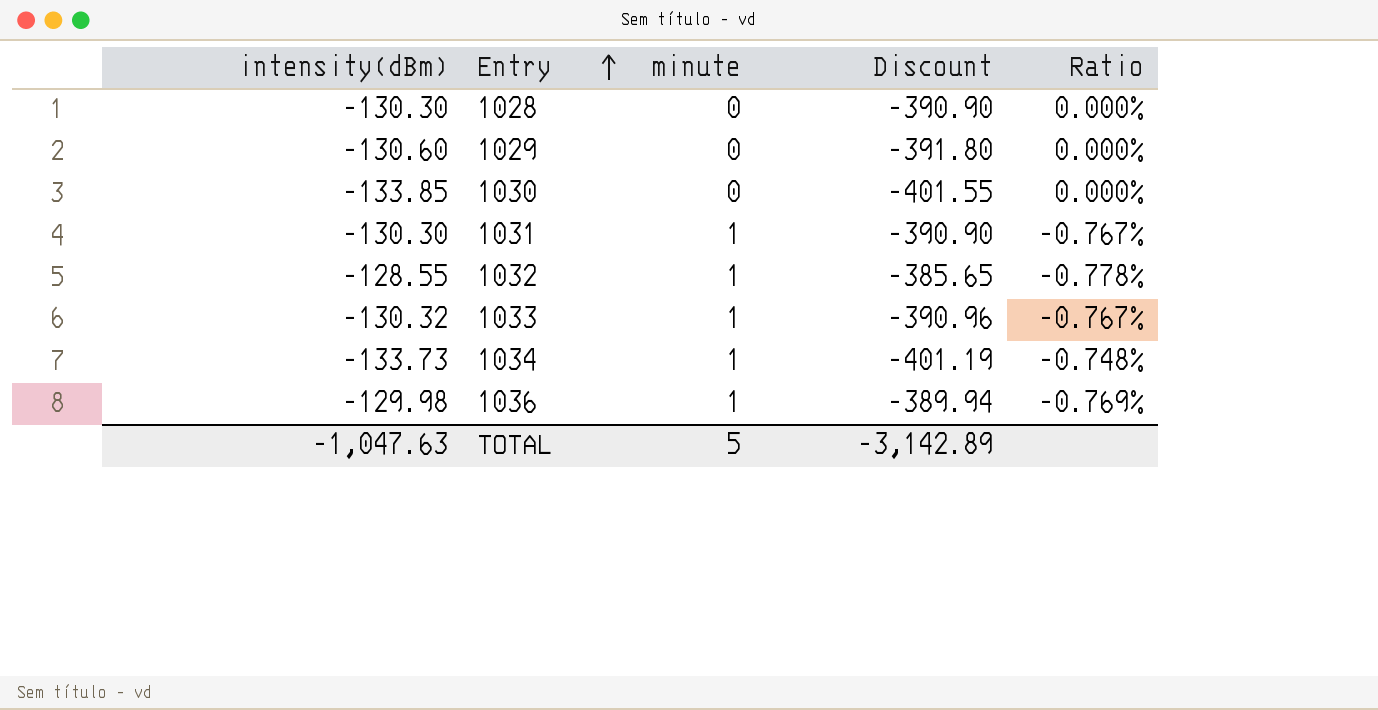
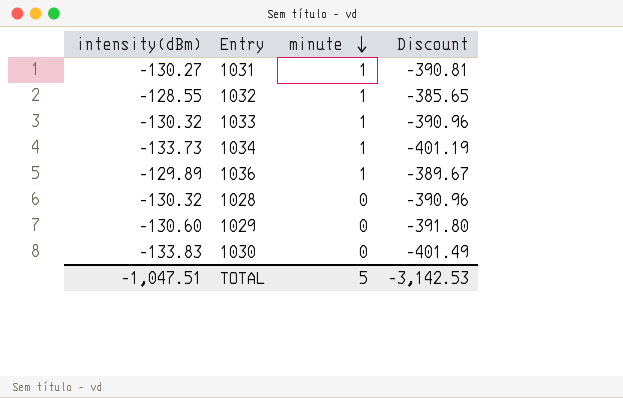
row order: Entry ascending -> minute descending
column Ratio | formula: [minute] / [intensity(dBm)] -> none
1031 | intensity(dBm): -130.30 -> -130.27
1031 | Discount: -390.90 -> -390.81
1036 | intensity(dBm): -129.98 -> -129.89
1036 | Discount: -389.94 -> -389.67
1028 | intensity(dBm): -130.30 -> -130.32
1028 | Discount: -390.90 -> -390.96
1030 | intensity(dBm): -133.85 -> -133.83
1030 | Discount: -401.55 -> -401.49
TOTAL | intensity(dBm): -1,047.63 -> -1,047.51
TOTAL | Discount: -3,142.89 -> -3,142.53

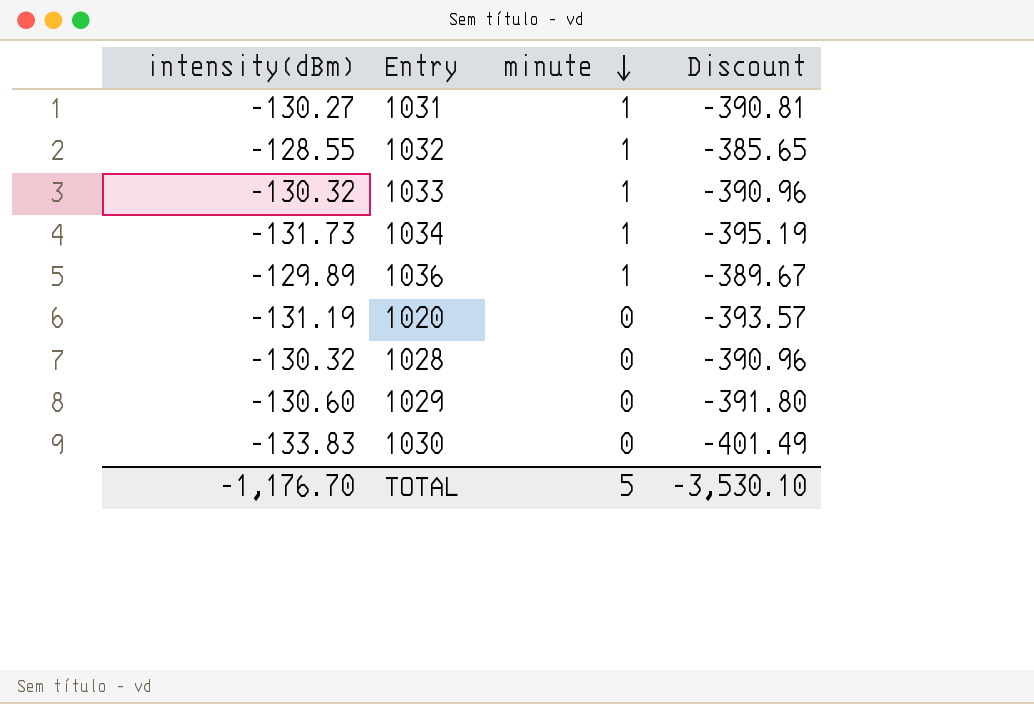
1034 | intensity(dBm): -133.73 -> -131.73
1034 | Discount: -401.19 -> -395.19
row 1020: none -> -131.19 | 0 | -393.57
TOTAL | intensity(dBm): -1,047.51 -> -1,176.70
TOTAL | Discount: -3,142.53 -> -3,530.10

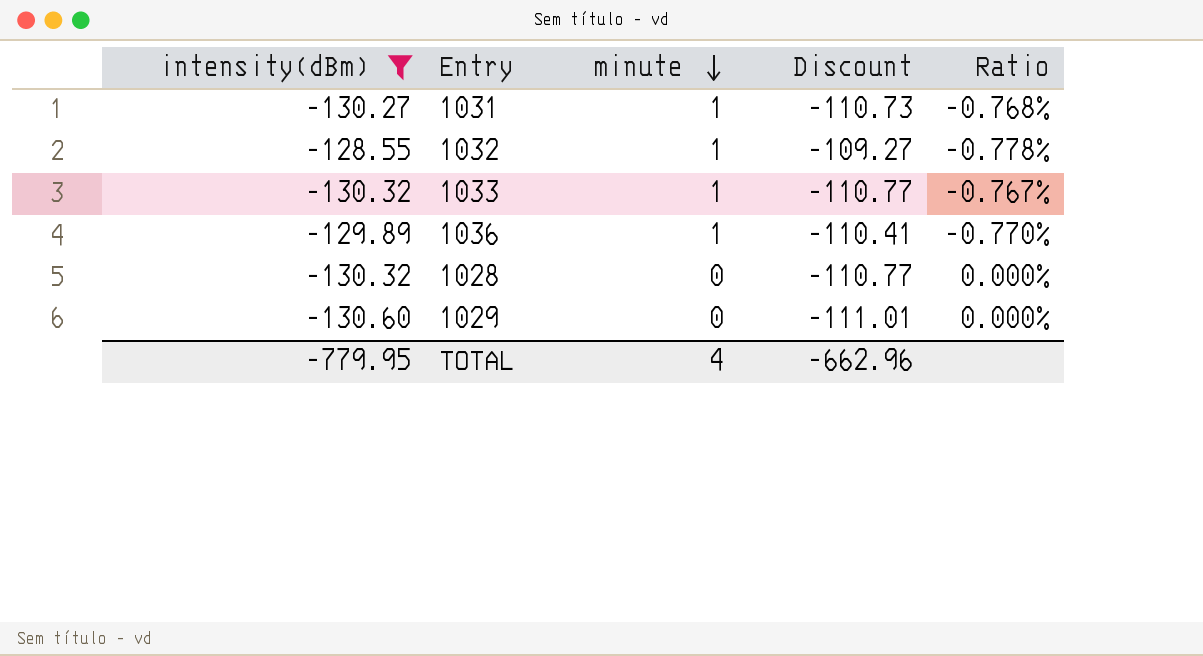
filter: none -> intensity(dBm) >= -130.60
column Discount | formula: [intensity(dBm)] * 3 -> [intensity(dBm)] * 0.85
column Ratio | formula: none -> [minute] / [intensity(dBm)]
TOTAL | intensity(dBm): -1,176.70 -> -779.95
TOTAL | minute: 5 -> 4
TOTAL | Discount: -3,530.10 -> -662.96

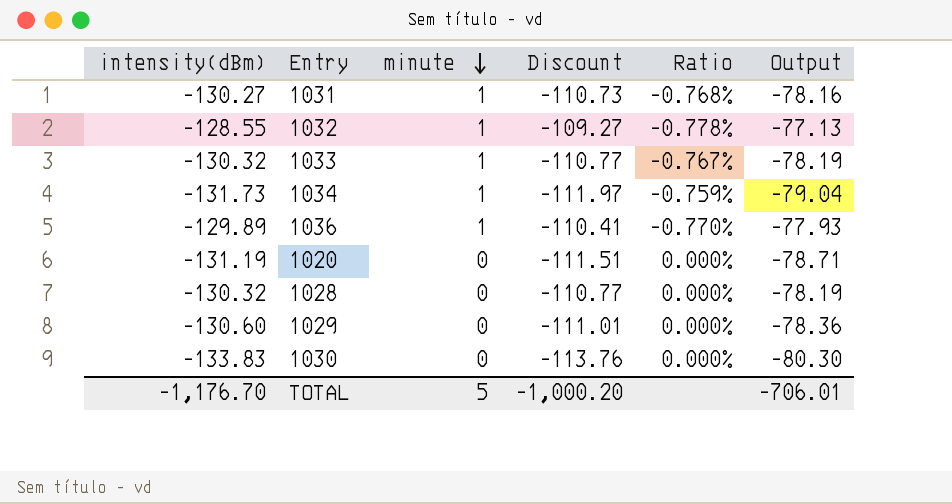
filter: intensity(dBm) >= -130.60 -> none
column Output | formula: none -> [intensity(dBm)] * 0.6
TOTAL | intensity(dBm): -779.95 -> -1,176.70
TOTAL | minute: 4 -> 5
TOTAL | Discount: -662.96 -> -1,000.20

